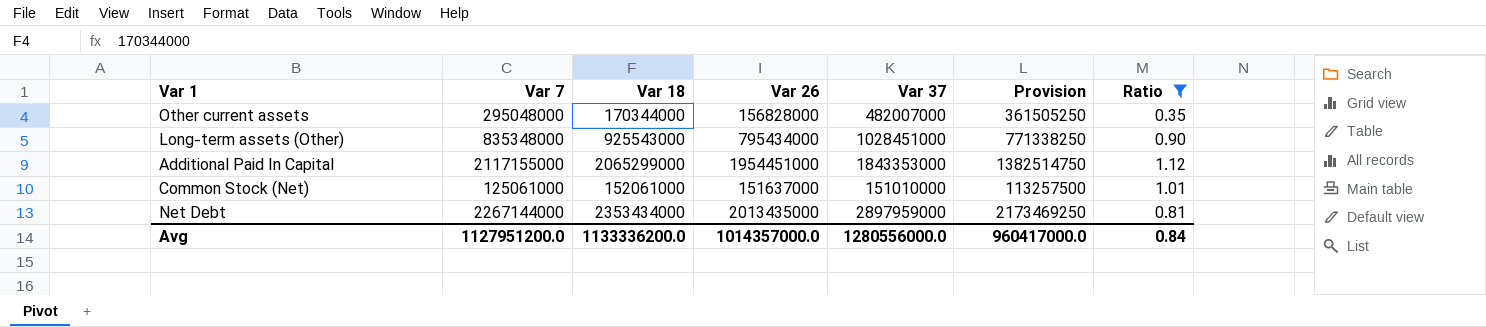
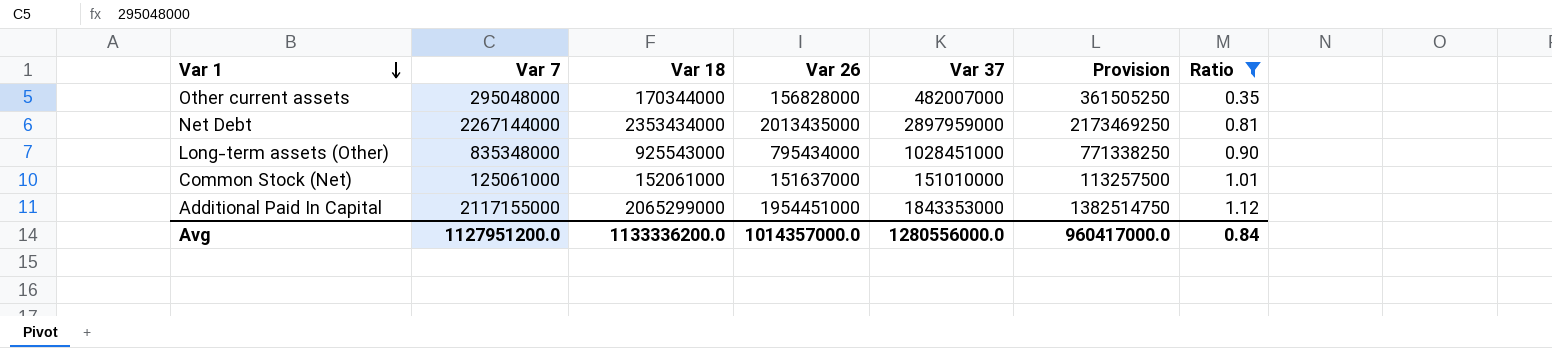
row order: none -> Var 1 descending

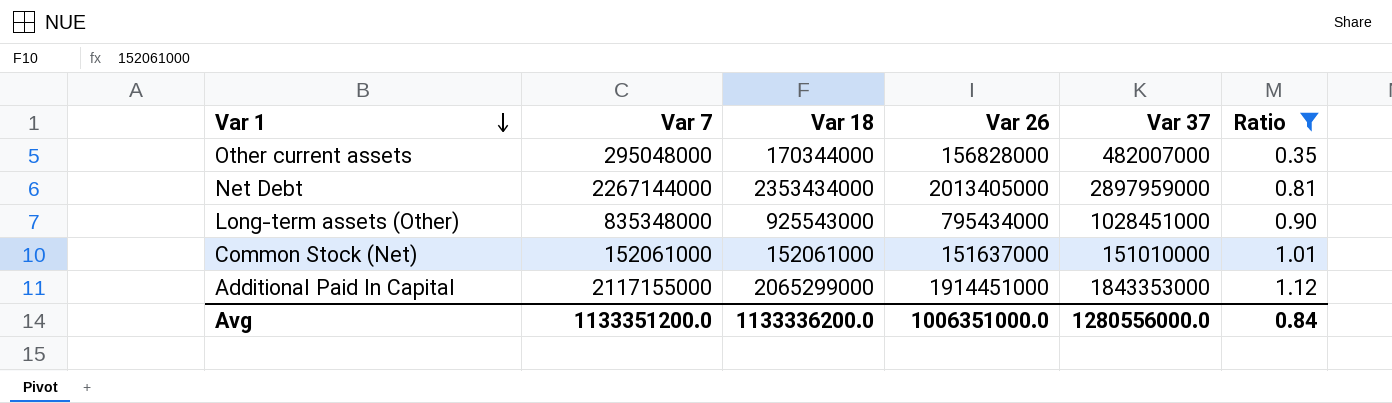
column Provision | formula: [Var 37] * 0.75 -> none
Net Debt | Var 26: 2013435000 -> 2013405000
Common Stock (Net) | Var 7: 125061000 -> 152061000
Additional Paid In Capital | Var 26: 1954451000 -> 1914451000
Avg | Var 7: 1127951200.0 -> 1133351200.0
Avg | Var 26: 1014357000.0 -> 1006351000.0

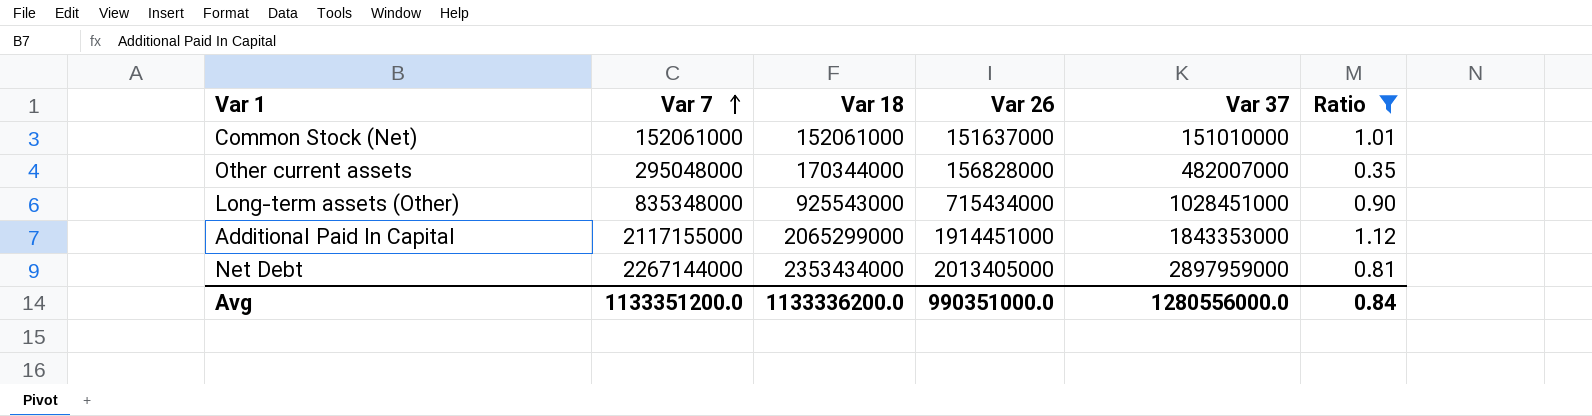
row order: Var 1 descending -> Var 7 ascending
Long-term assets (Other) | Var 26: 795434000 -> 715434000
Avg | Var 26: 1006351000.0 -> 990351000.0

